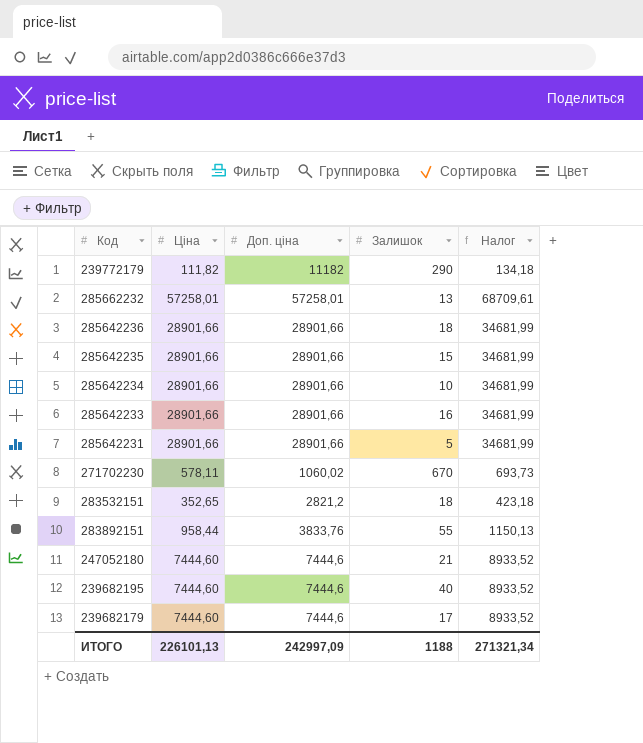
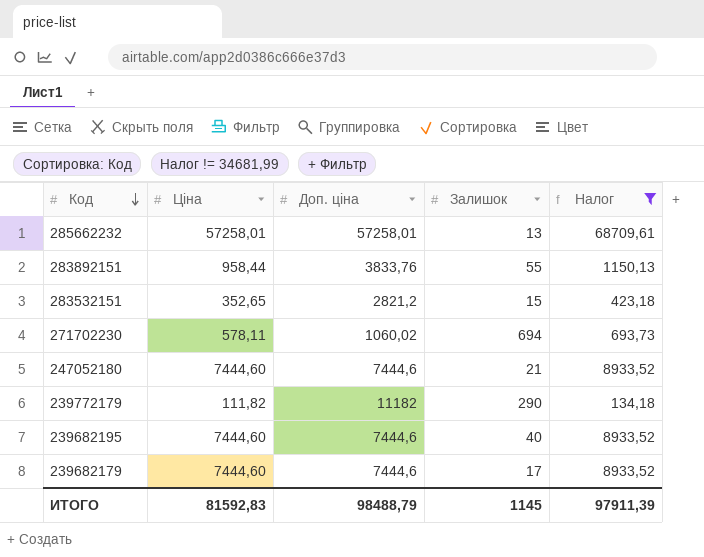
filter: none -> Налог != 34681,99
row order: none -> Код descending
283532151 | Залишок: 18 -> 15
271702230 | Залишок: 670 -> 694
ИТОГО | Ціна: 226101,13 -> 81592,83
ИТОГО | Доп. ціна: 242997,09 -> 98488,79
ИТОГО | Залишок: 1188 -> 1145
ИТОГО | Налог: 271321,34 -> 97911,39

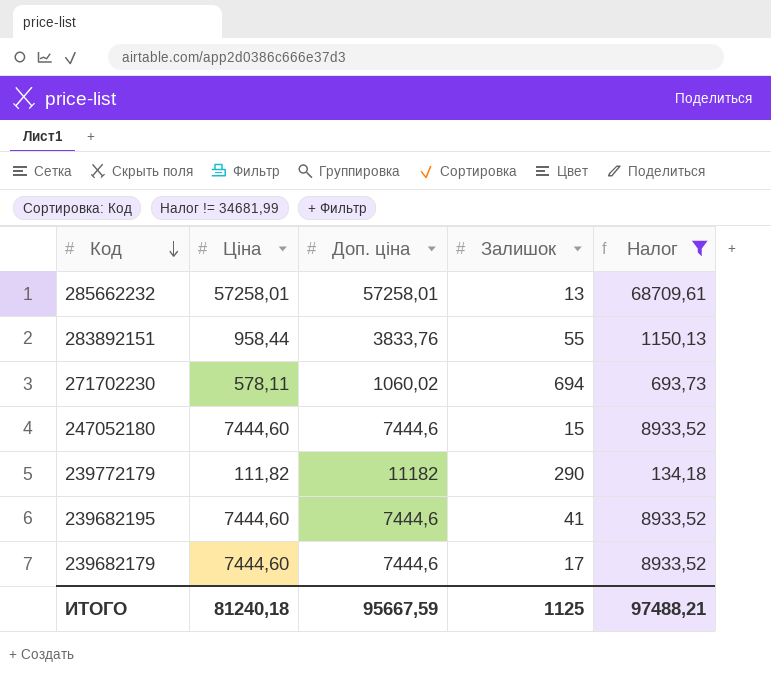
row 283532151: 352,65 | 2821,2 | 15 | 423,18 -> none
247052180 | Залишок: 21 -> 15
239682195 | Залишок: 40 -> 41
ИТОГО | Ціна: 81592,83 -> 81240,18
ИТОГО | Доп. ціна: 98488,79 -> 95667,59
ИТОГО | Залишок: 1145 -> 1125
ИТОГО | Налог: 97911,39 -> 97488,21

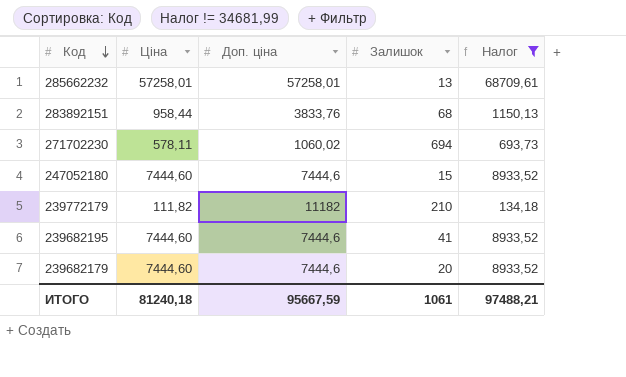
283892151 | Залишок: 55 -> 68
239772179 | Залишок: 290 -> 210
239682179 | Залишок: 17 -> 20
ИТОГО | Залишок: 1125 -> 1061

